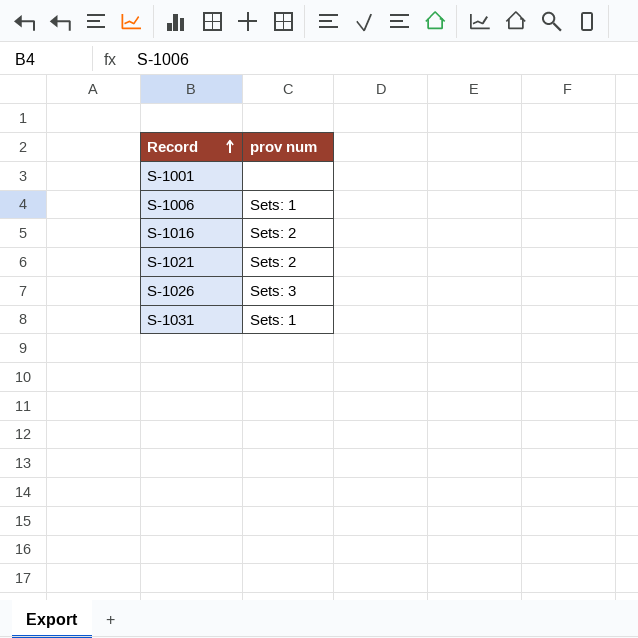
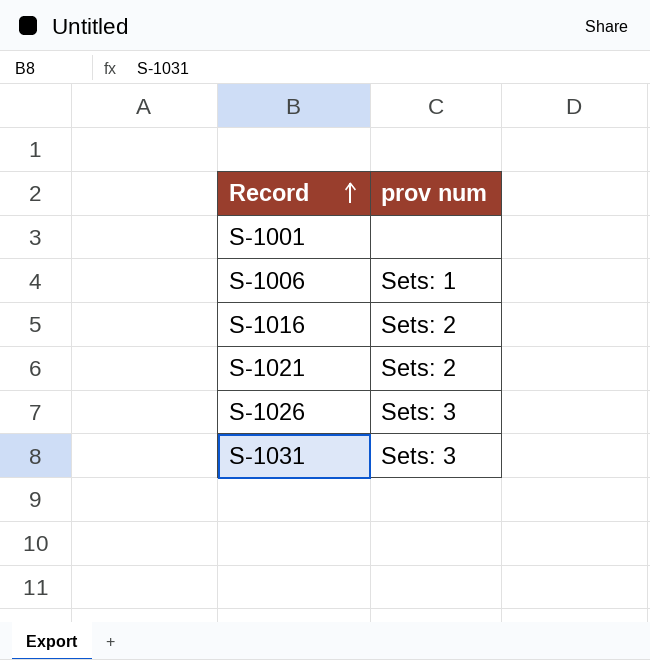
S-1031 | prov num: Sets: 1 -> Sets: 3

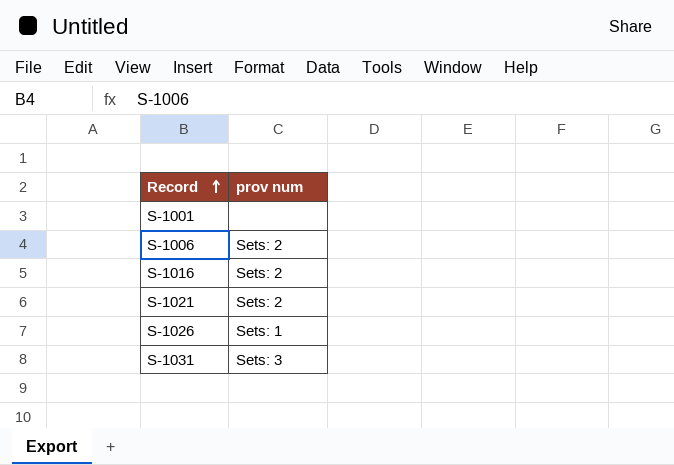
S-1006 | prov num: Sets: 1 -> Sets: 2
S-1026 | prov num: Sets: 3 -> Sets: 1

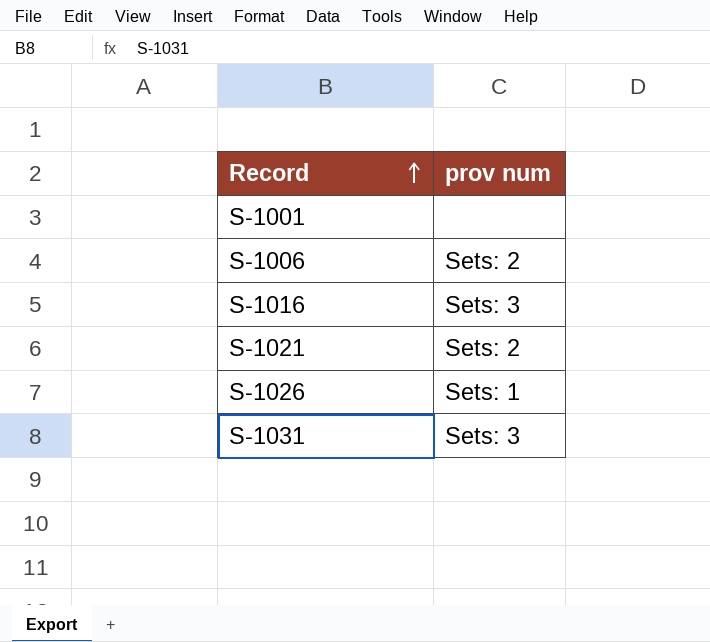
S-1016 | prov num: Sets: 2 -> Sets: 3

